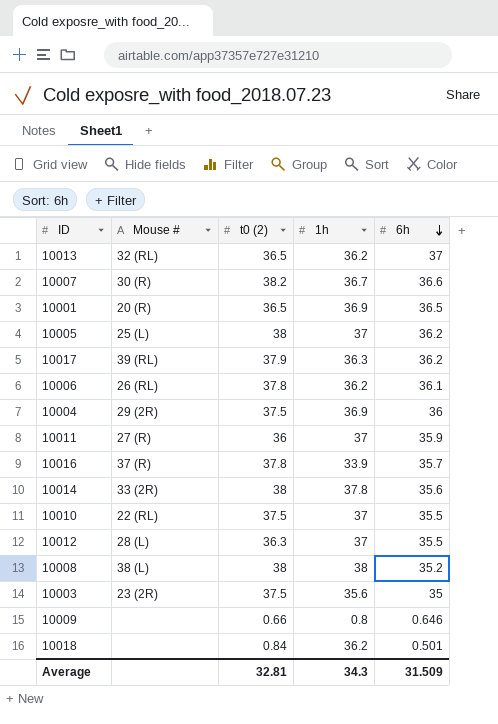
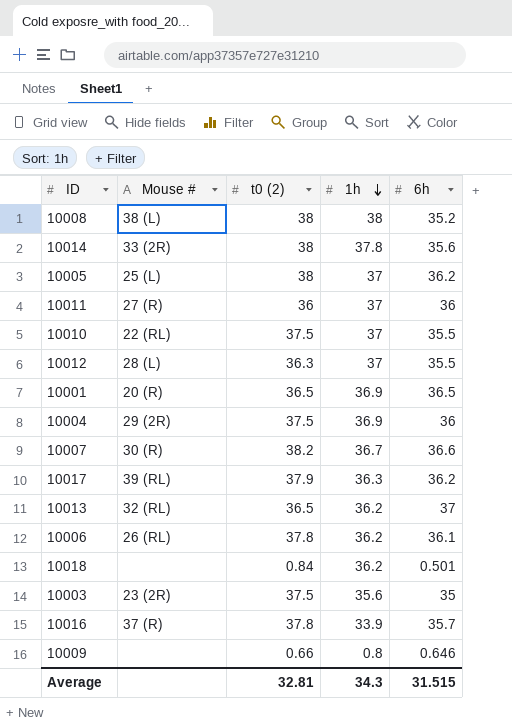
row order: 6h descending -> 1h descending
10011 | 6h: 35.9 -> 36
Average | 6h: 31.509 -> 31.515

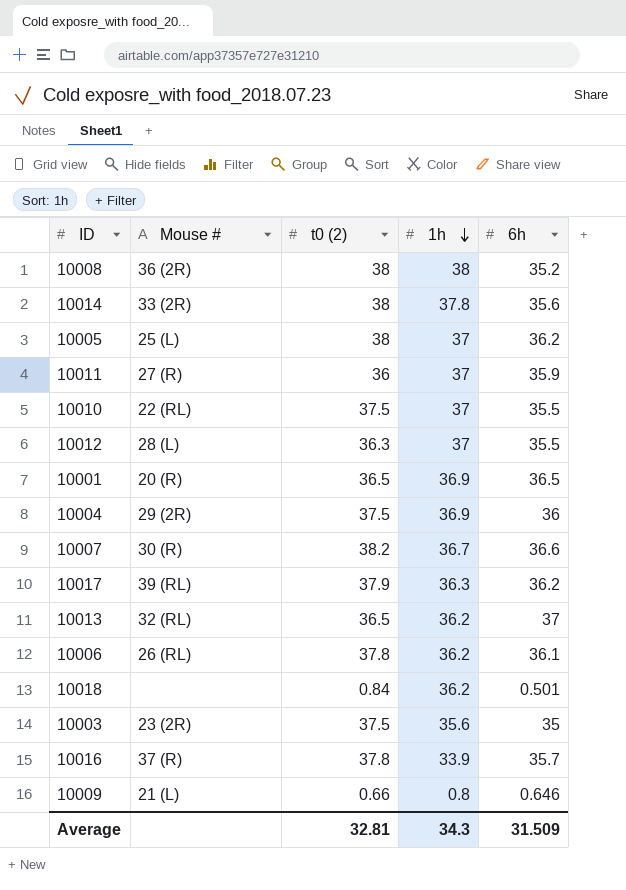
10008 | Mouse #: 38 (L) -> 36 (2R)
10011 | 6h: 36 -> 35.9
10009 | Mouse #: none -> 21 (L)
Average | 6h: 31.515 -> 31.509

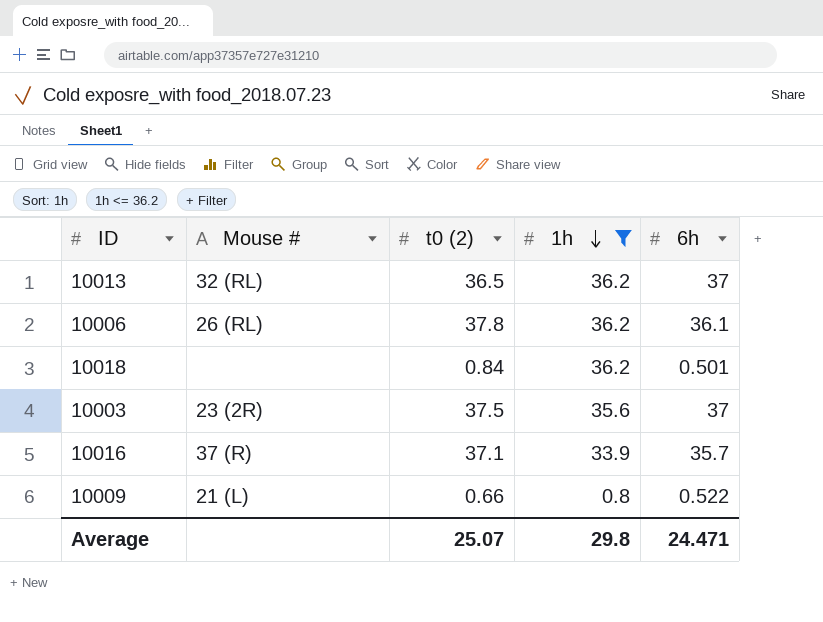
filter: none -> 1h <= 36.2
10003 | 6h: 35 -> 37
10016 | t0 (2): 37.8 -> 37.1
10009 | 6h: 0.646 -> 0.522
Average | t0 (2): 32.81 -> 25.07
Average | 1h: 34.3 -> 29.8
Average | 6h: 31.509 -> 24.471

